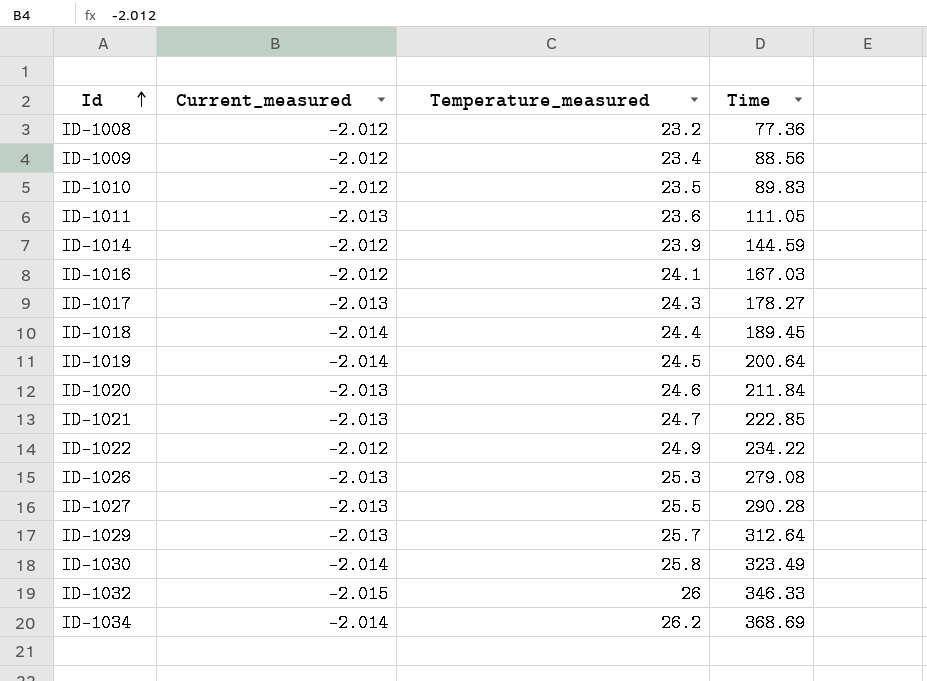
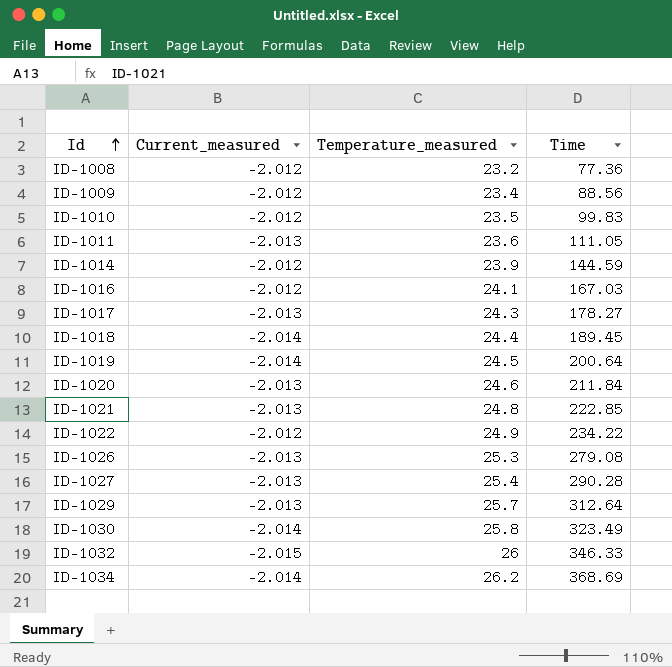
ID-1010 | Time: 89.83 -> 99.83
ID-1021 | Temperature_measured: 24.7 -> 24.8
ID-1027 | Temperature_measured: 25.5 -> 25.4

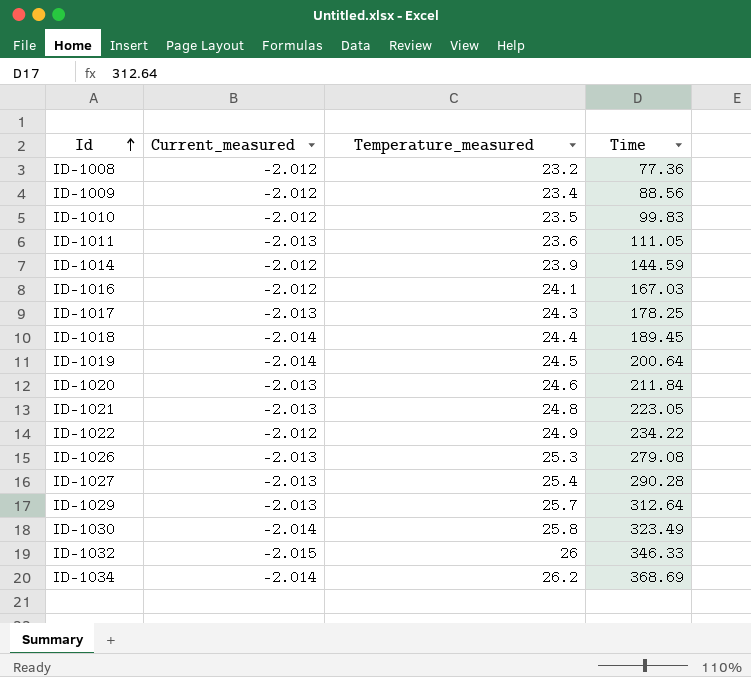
ID-1017 | Time: 178.27 -> 178.25
ID-1021 | Time: 222.85 -> 223.05

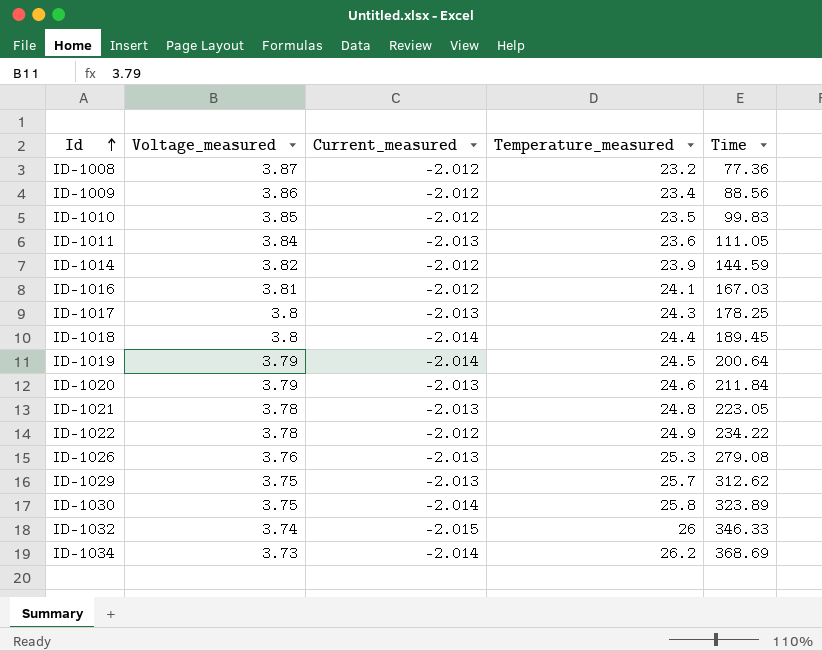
column Voltage_measured | position: none -> 2
row ID-1027: -2.013 | 25.4 | 290.28 -> none
ID-1029 | Time: 312.64 -> 312.62
ID-1030 | Time: 323.49 -> 323.89

